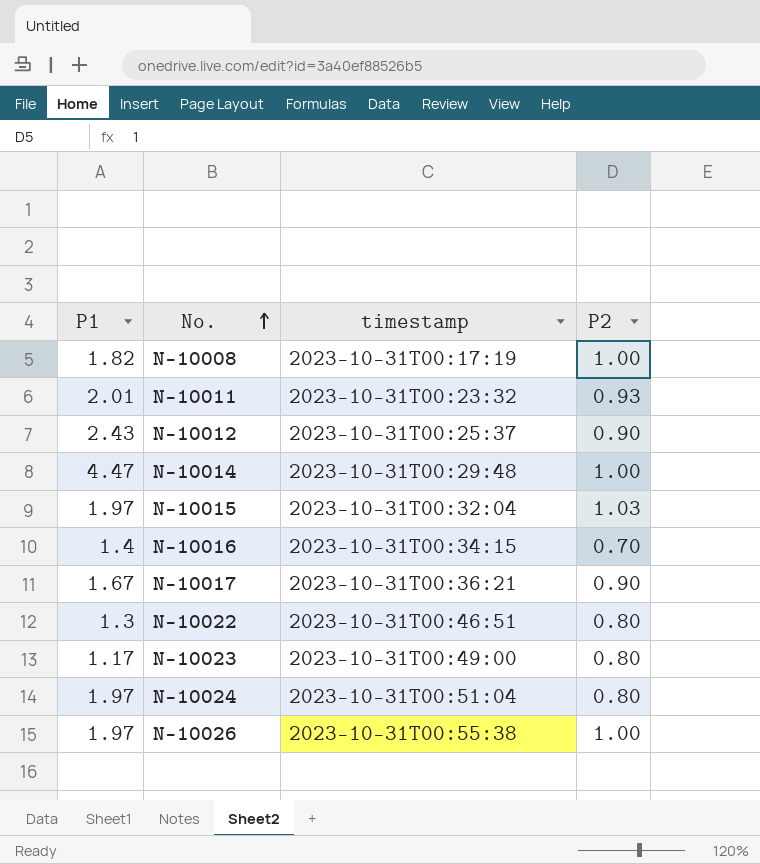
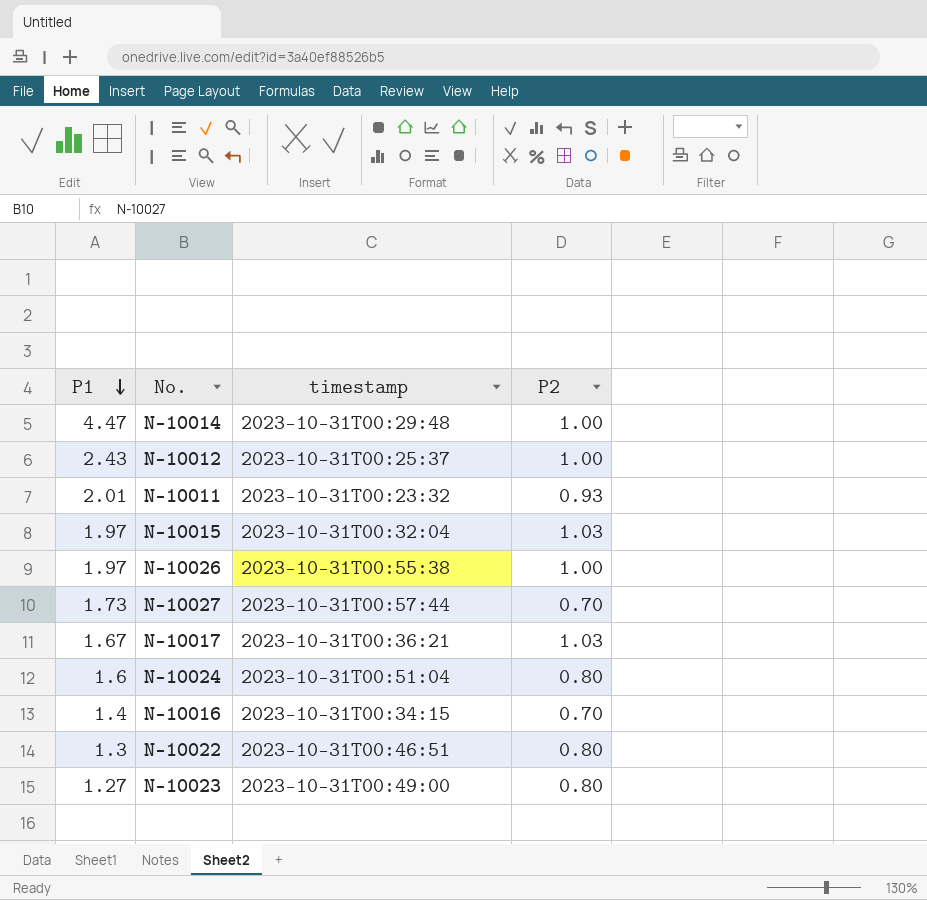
row order: No. ascending -> P1 descending
row N-10008: 1.82 | 2023-10-31T00:17:19 | 1.00 -> none
N-10012 | P2: 0.90 -> 1.00
row N-10027: none -> 1.73 | 2023-10-31T00:57:44 | 0.70
N-10017 | P2: 0.90 -> 1.03
N-10024 | P1: 1.97 -> 1.6
N-10023 | P1: 1.17 -> 1.27

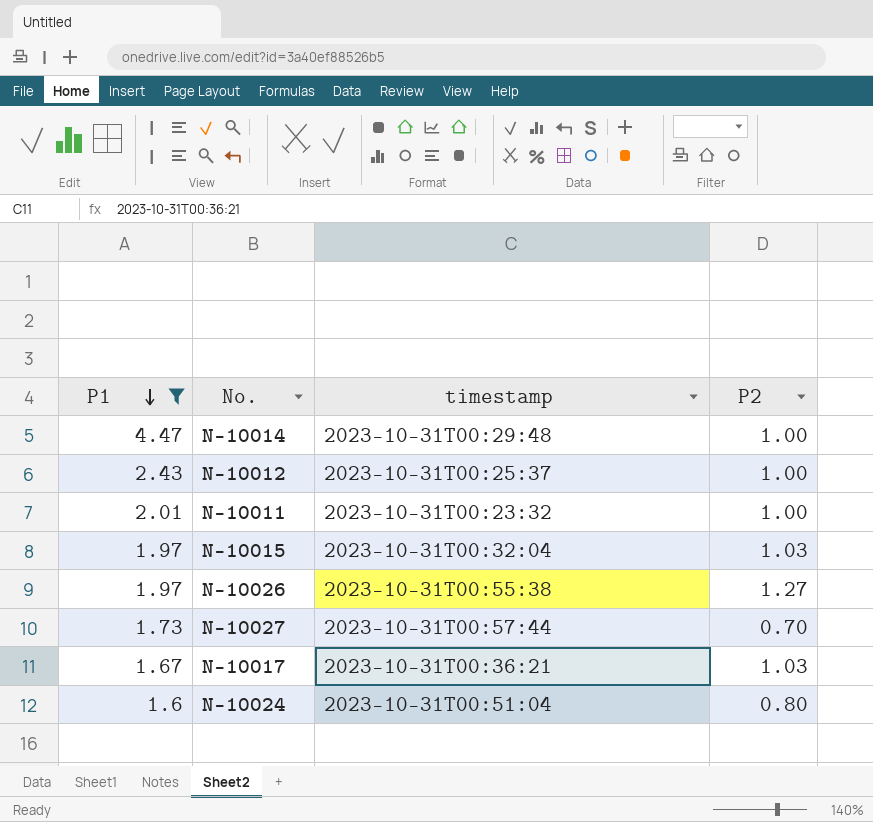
filter: none -> P1 >= 1.6
N-10011 | P2: 0.93 -> 1.00
N-10026 | P2: 1.00 -> 1.27

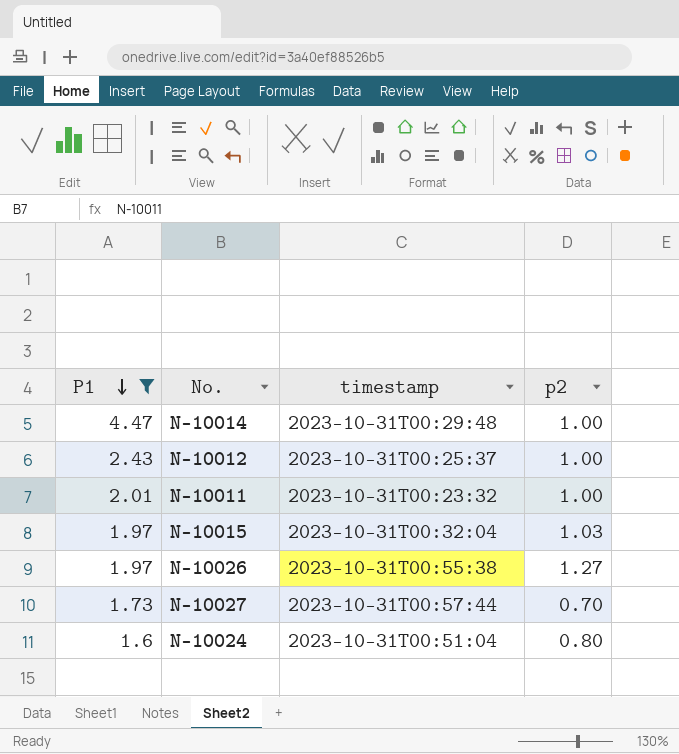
column name: P2 -> p2
row N-10017: 1.67 | 2023-10-31T00:36:21 | 1.03 -> none

